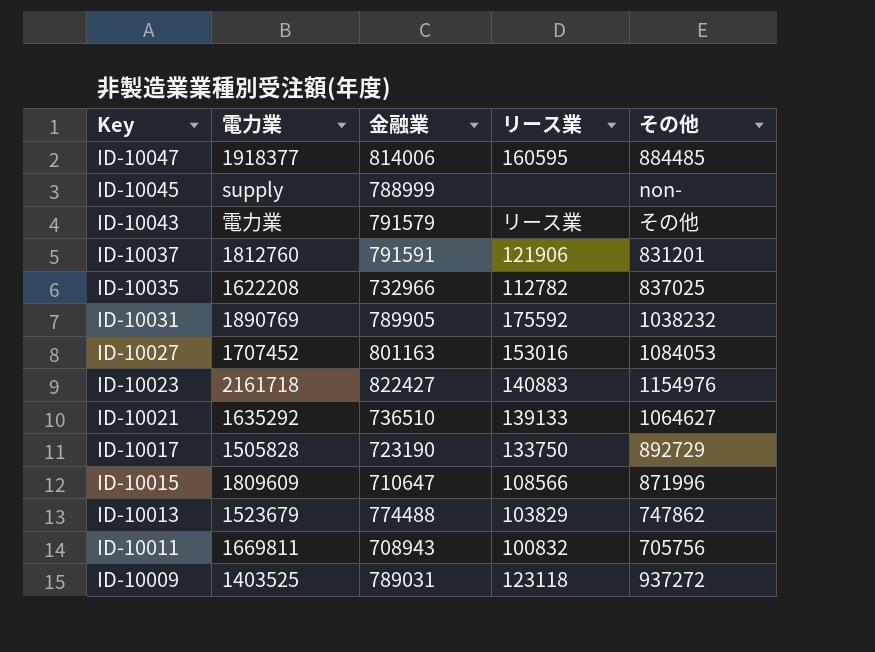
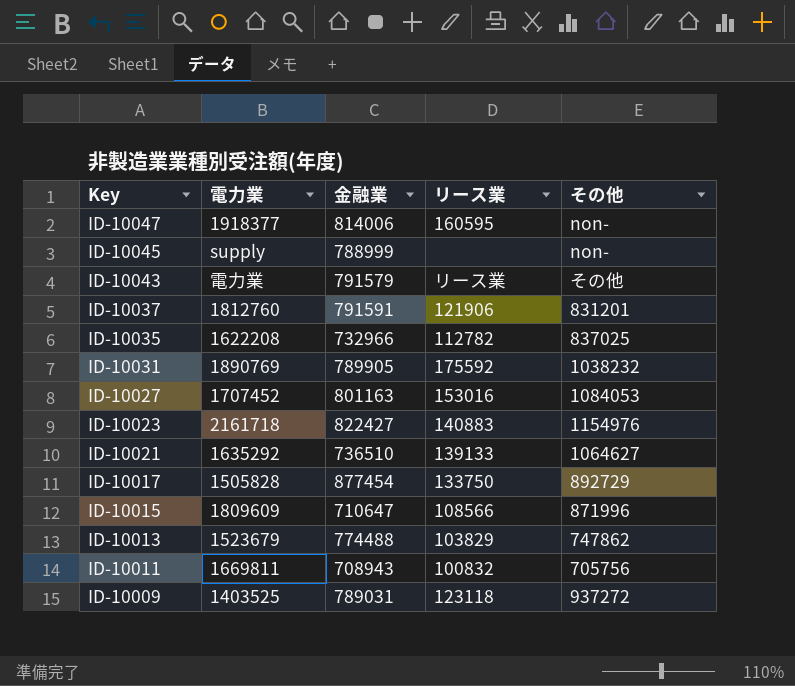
ID-10047 | その他: 884485 -> non-
ID-10017 | 金融業: 723190 -> 877454

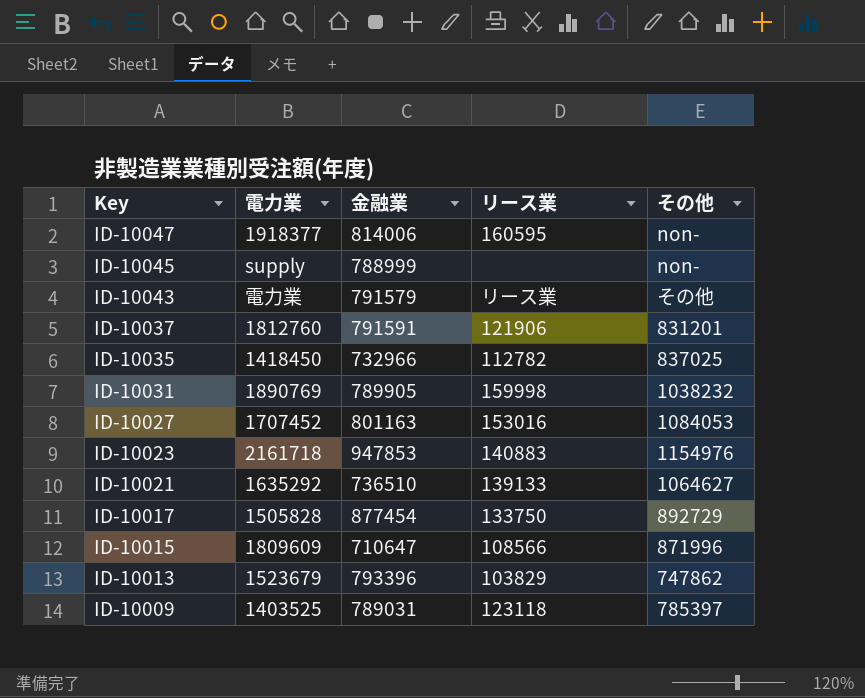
row ID-10011: 1669811 | 708943 | 100832 | 705756 -> none
ID-10035 | 電力業: 1622208 -> 1418450
ID-10031 | リース業: 175592 -> 159998
ID-10023 | 金融業: 822427 -> 947853
ID-10013 | 金融業: 774488 -> 793396
ID-10009 | その他: 937272 -> 785397

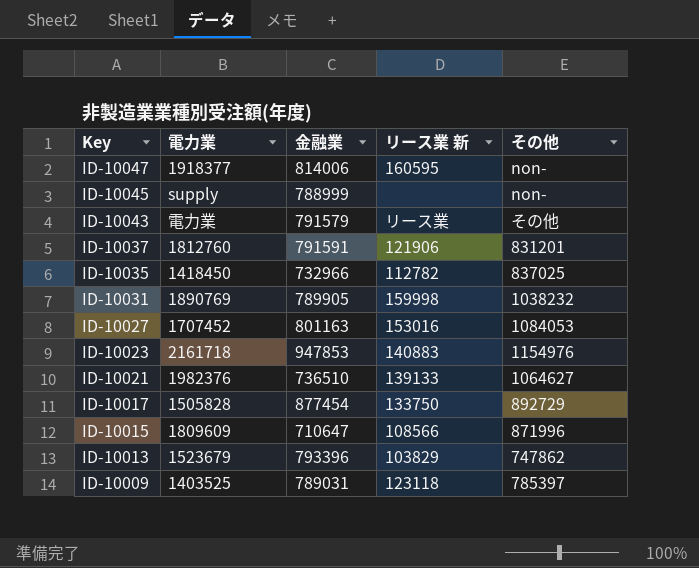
column name: リース業 -> リース業 新
ID-10021 | 電力業: 1635292 -> 1982376

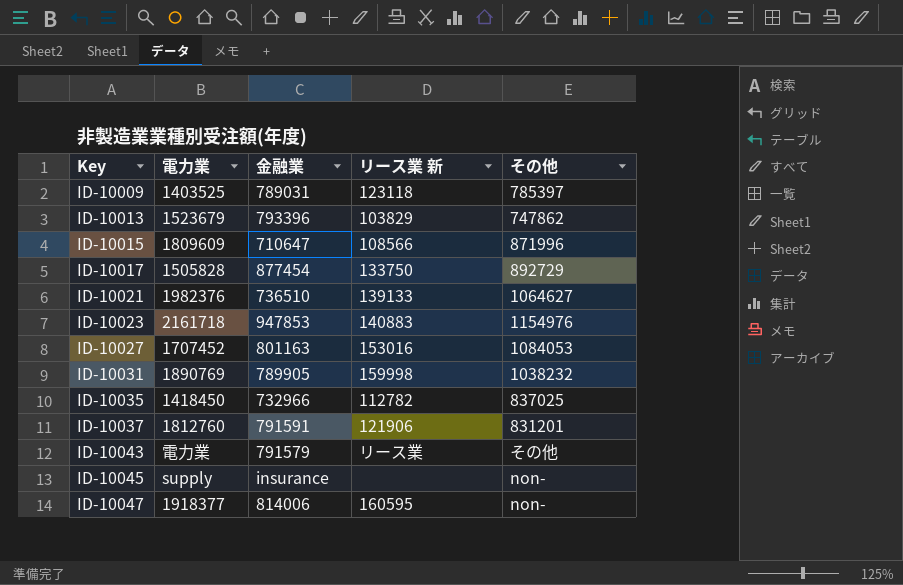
row order: Key descending -> Key ascending
ID-10045 | 金融業: 788999 -> insurance

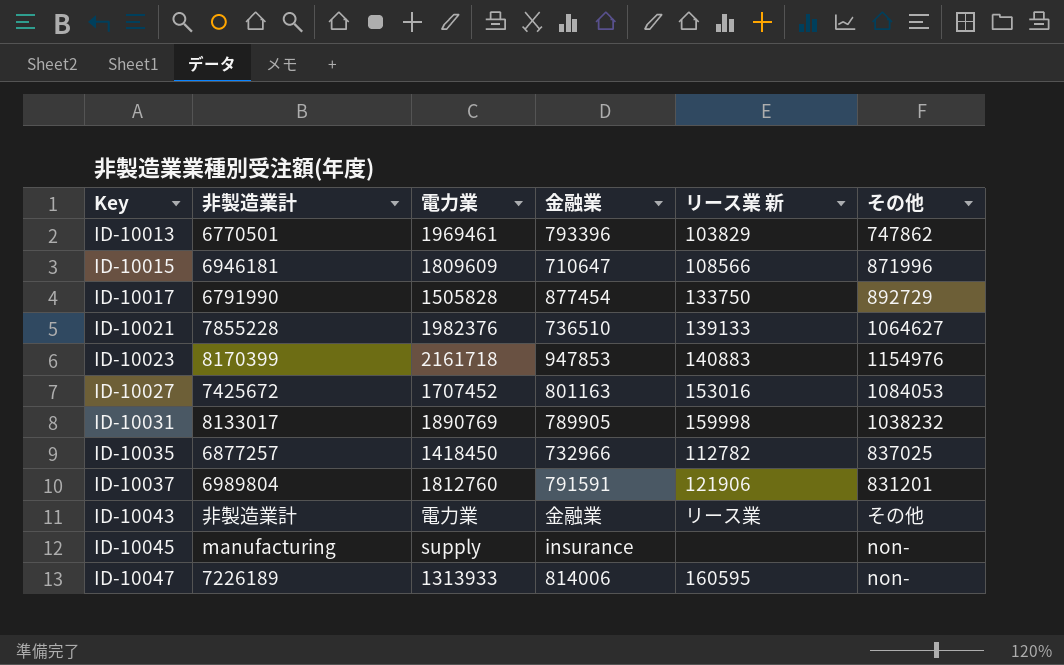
column 非製造業計 | position: none -> 2
row ID-10009: 1403525 | 789031 | 123118 | 785397 -> none
ID-10013 | 電力業: 1523679 -> 1969461
ID-10043 | 金融業: 791579 -> 金融業
ID-10047 | 電力業: 1918377 -> 1313933

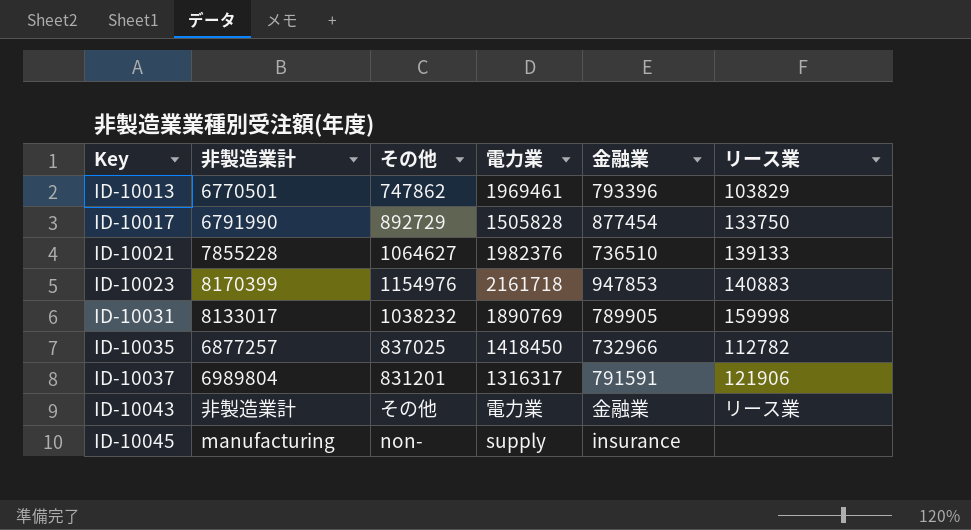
column その他 | position: 6 -> 3
column name: リース業 新 -> リース業
row ID-10015: 6946181 | 1809609 | 710647 | 108566 | 871996 -> none
row ID-10027: 7425672 | 1707452 | 801163 | 153016 | 1084053 -> none
row ID-10047: 7226189 | 1313933 | 814006 | 160595 | non- -> none
ID-10037 | 電力業: 1812760 -> 1316317

